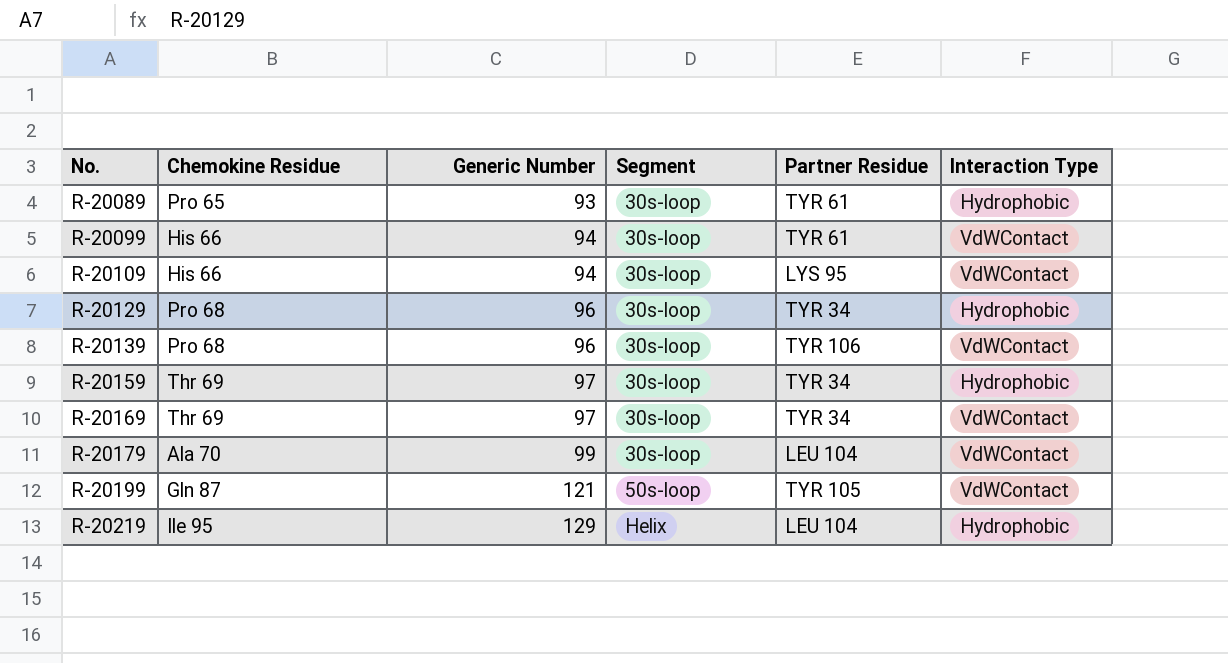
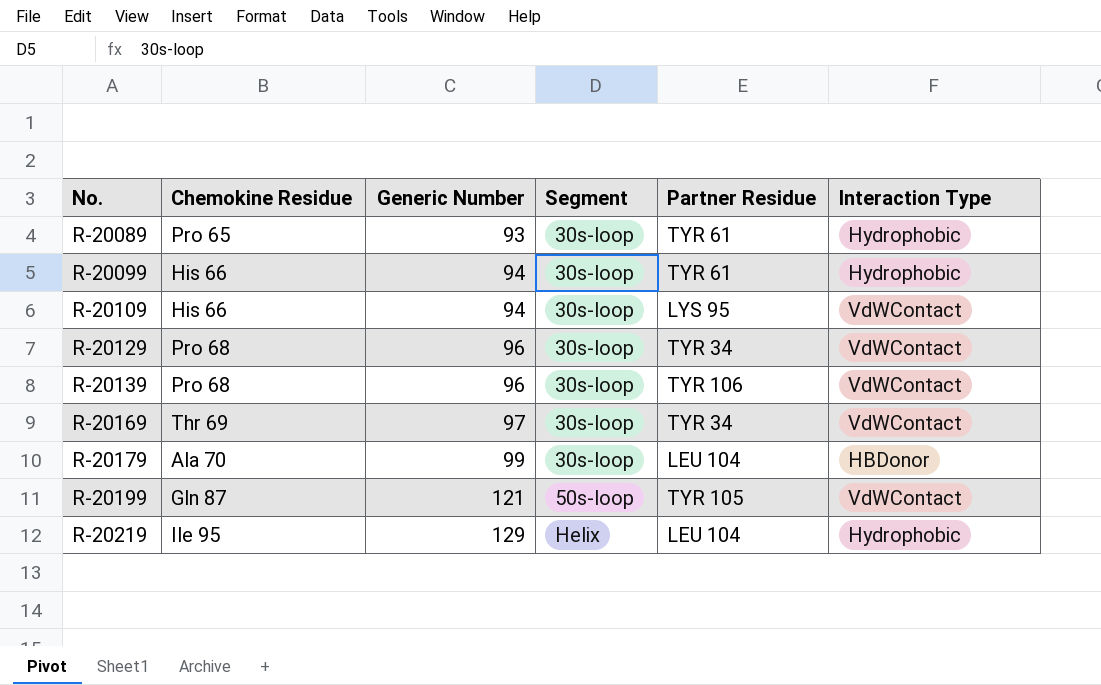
row R-20159: Thr 69 | 97 | 30s-loop | TYR 34 | Hydrophobic -> none
R-20099 | Interaction Type: VdWContact -> Hydrophobic
R-20129 | Interaction Type: Hydrophobic -> VdWContact
R-20179 | Interaction Type: VdWContact -> HBDonor

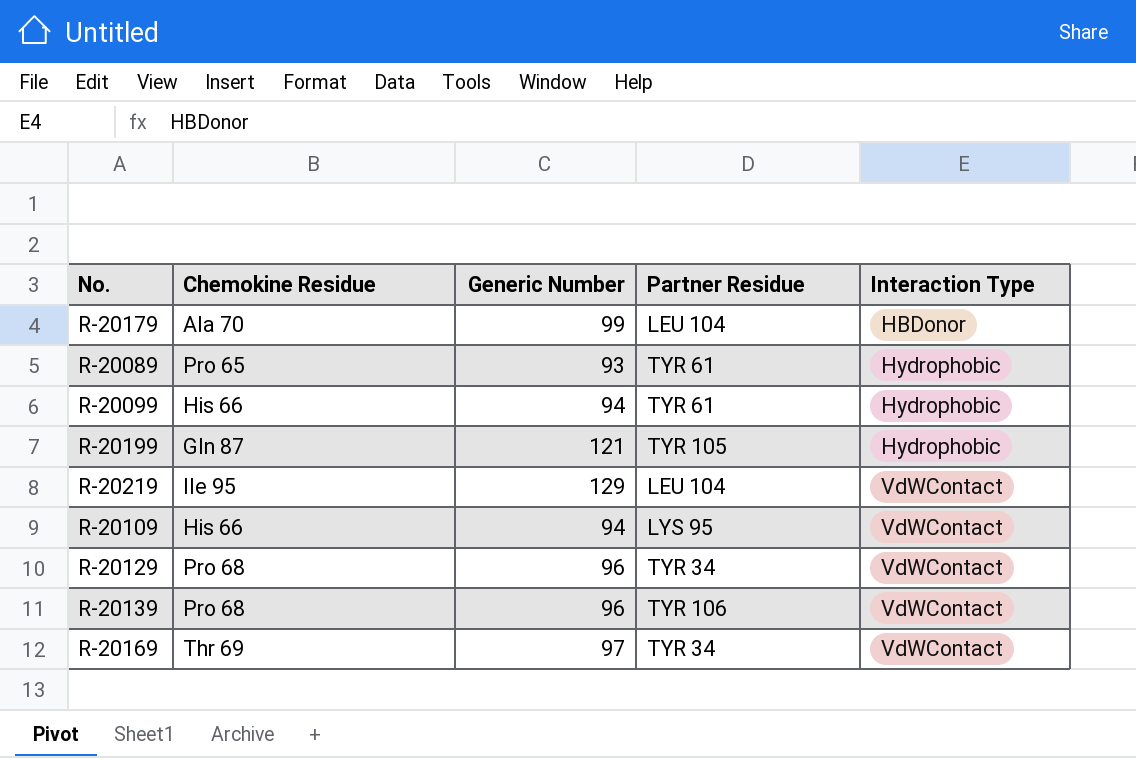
row order: No. ascending -> Interaction Type ascending
column Segment | position: 4 -> none
R-20199 | Interaction Type: VdWContact -> Hydrophobic
R-20219 | Interaction Type: Hydrophobic -> VdWContact

